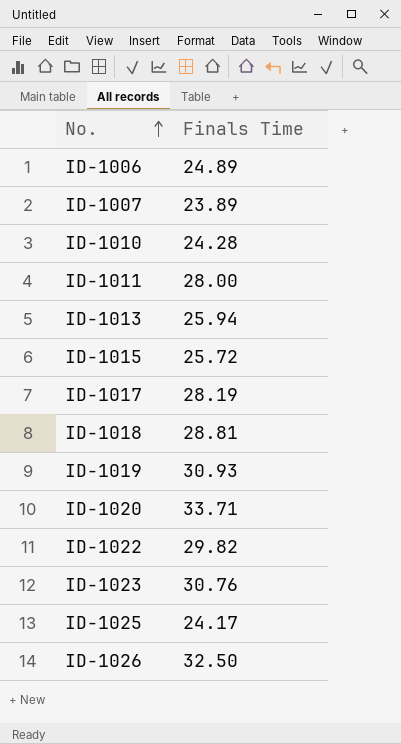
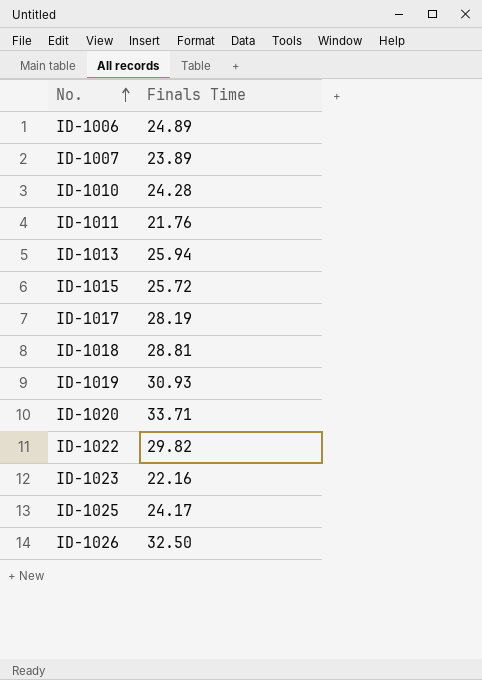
ID-1011 | Finals Time: 28.00 -> 21.76
ID-1023 | Finals Time: 30.76 -> 22.16

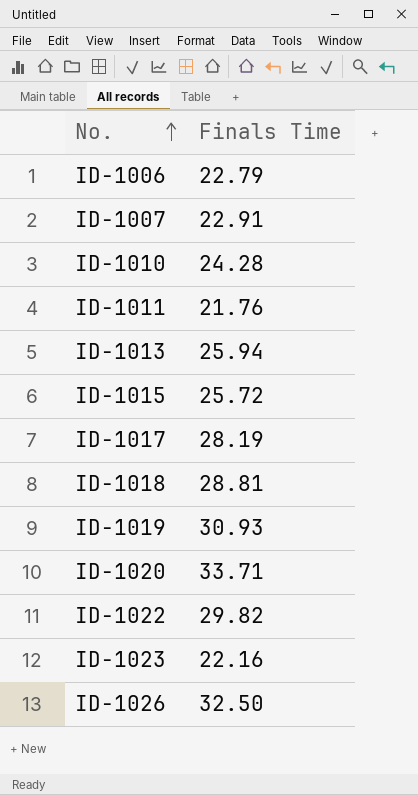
row ID-1025: 24.17 -> none
ID-1006 | Finals Time: 24.89 -> 22.79
ID-1007 | Finals Time: 23.89 -> 22.91

